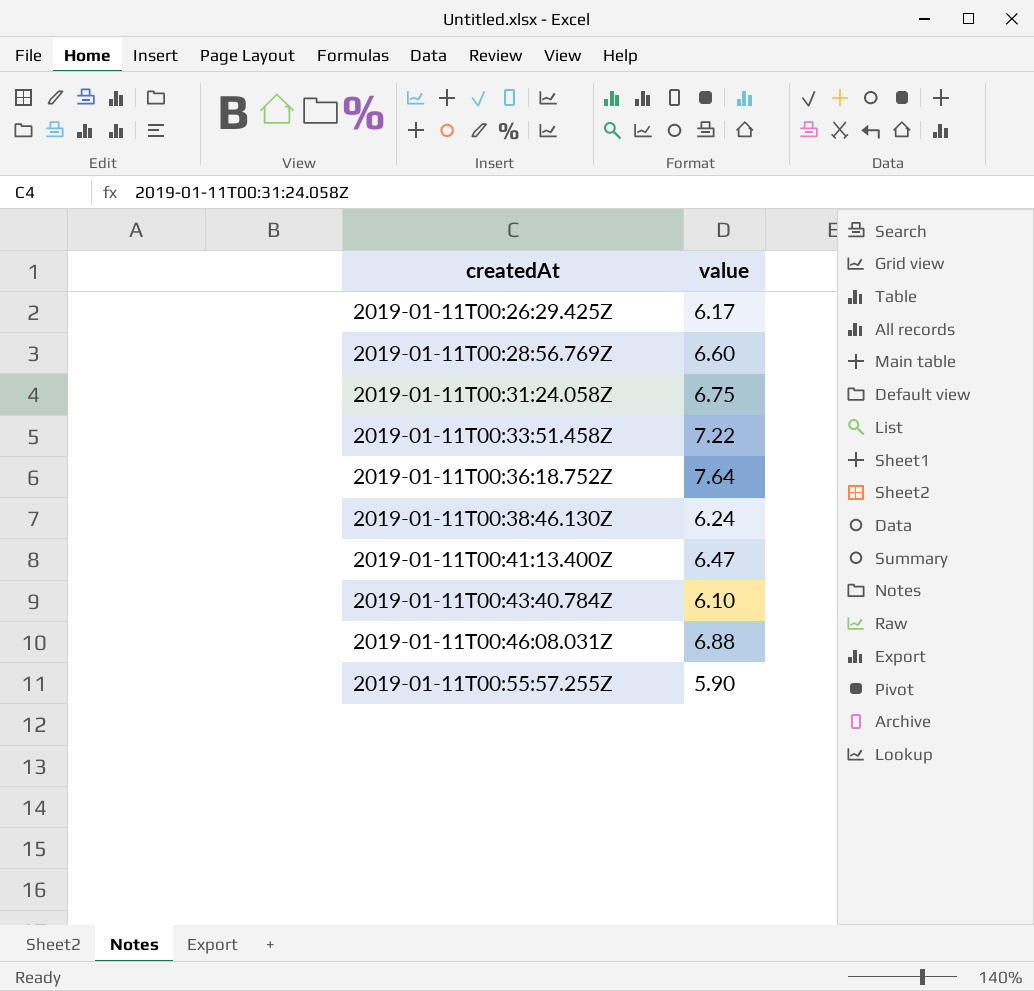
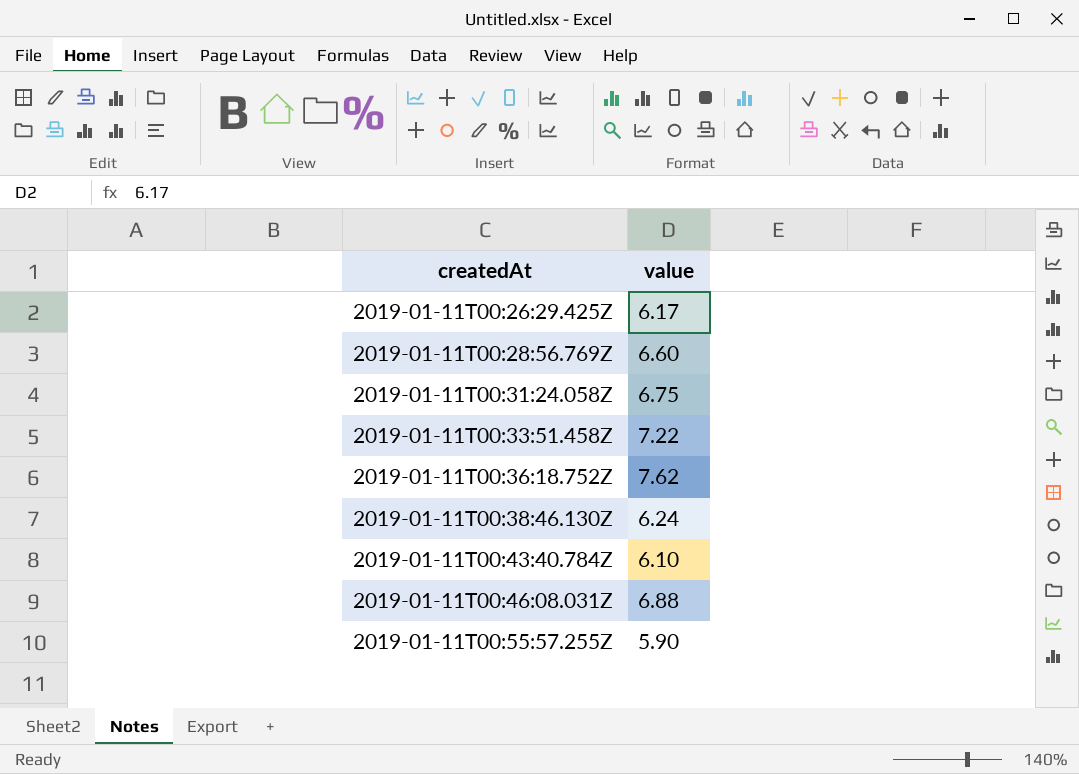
row 2019-01-11T00:41:13.400Z: 6.47 -> none
2019-01-11T00:36:18.752Z | value: 7.64 -> 7.62

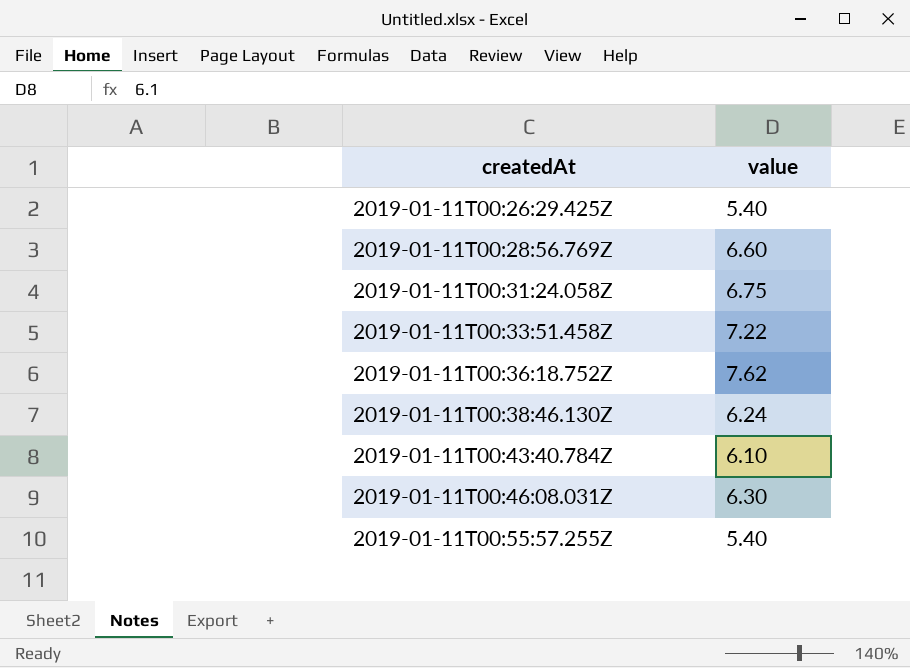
2019-01-11T00:26:29.425Z | value: 6.17 -> 5.40
2019-01-11T00:46:08.031Z | value: 6.88 -> 6.30
2019-01-11T00:55:57.255Z | value: 5.90 -> 5.40

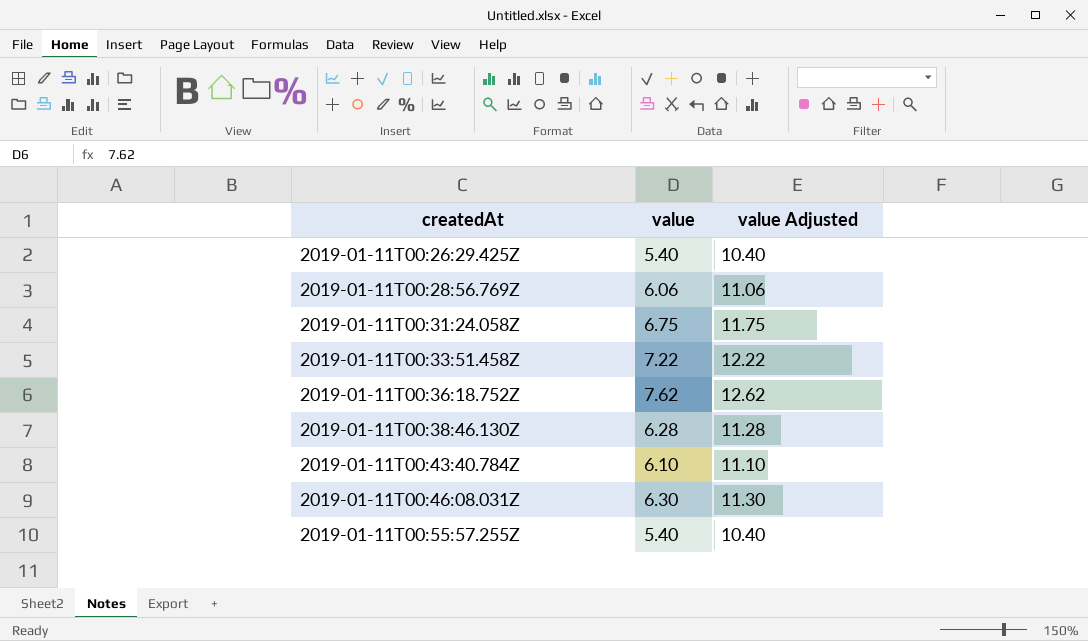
column value Adjusted | formula: none -> [value] + 5
2019-01-11T00:28:56.769Z | value: 6.60 -> 6.06
2019-01-11T00:38:46.130Z | value: 6.24 -> 6.28

